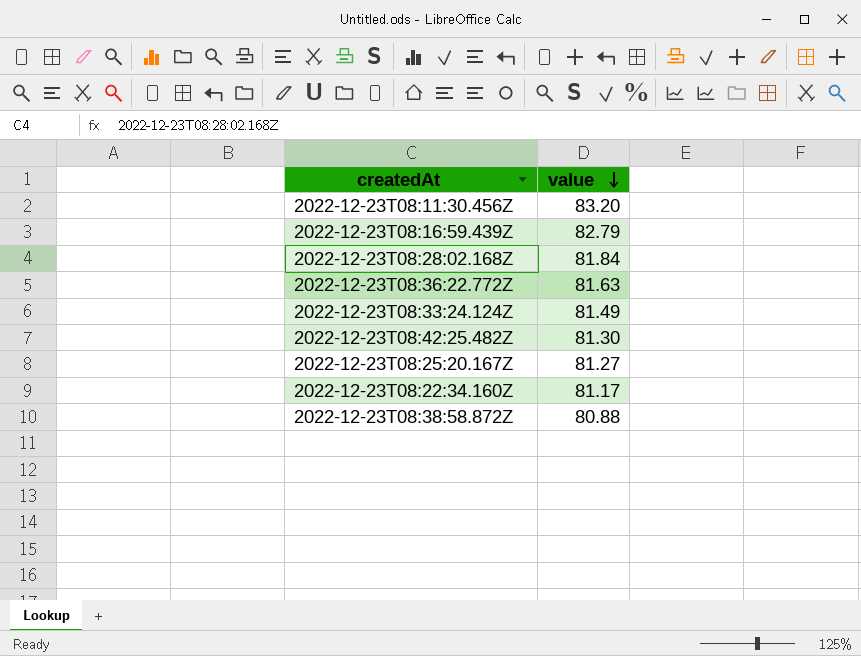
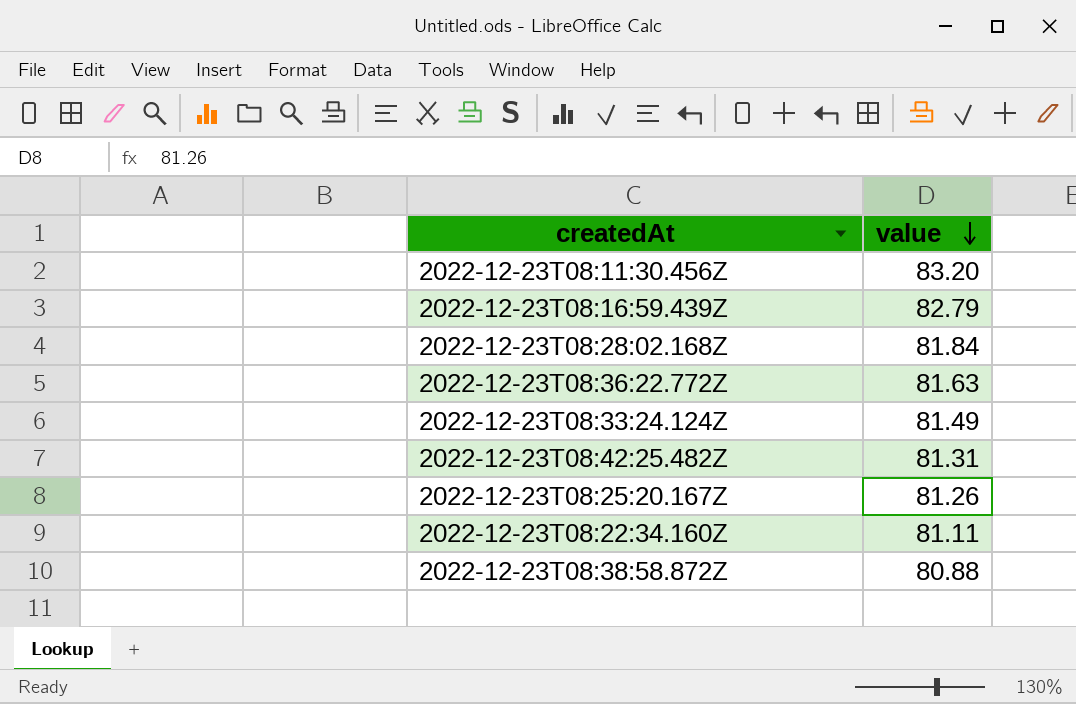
2022-12-23T08:42:25.482Z | value: 81.30 -> 81.31
2022-12-23T08:25:20.167Z | value: 81.27 -> 81.26
2022-12-23T08:22:34.160Z | value: 81.17 -> 81.11

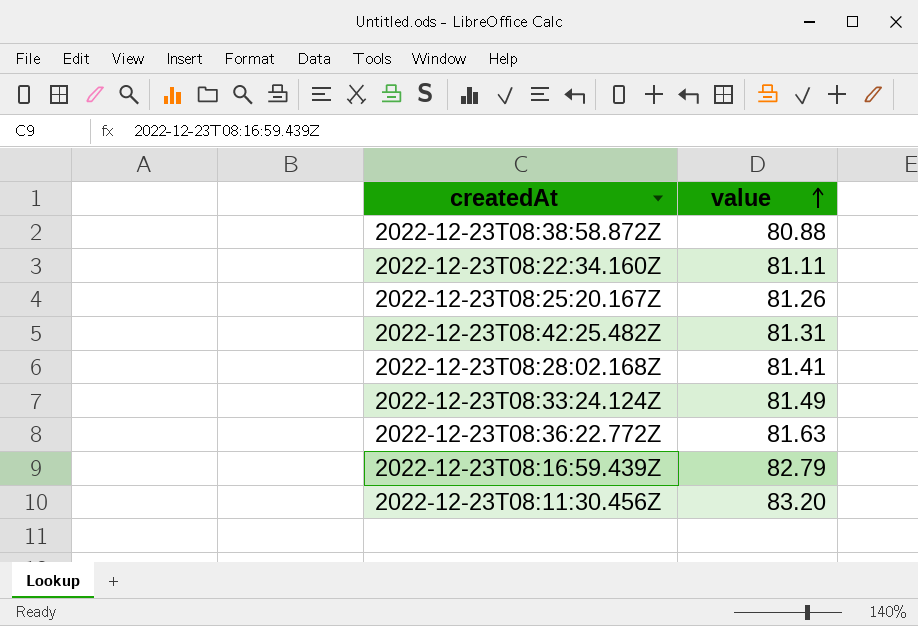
row order: value descending -> value ascending
2022-12-23T08:28:02.168Z | value: 81.84 -> 81.41

